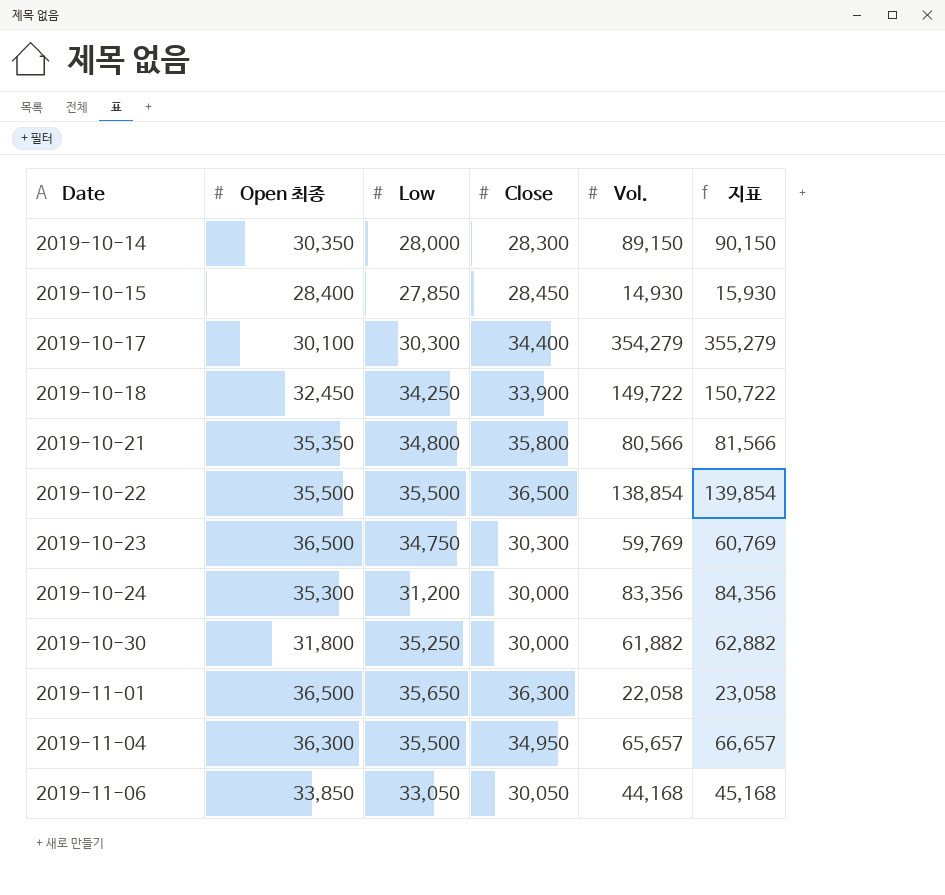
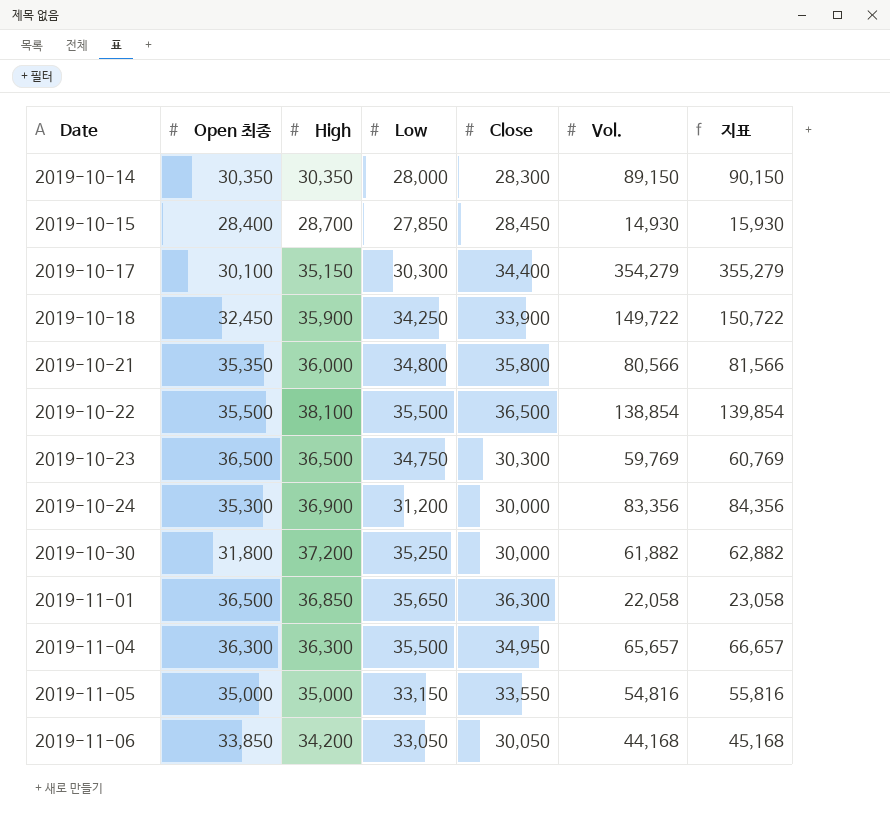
column High | position: none -> 3
row 2019-11-05: none -> 35,000 | 35,000 | 33,150 | 33,550 | 54,816 | 55,816

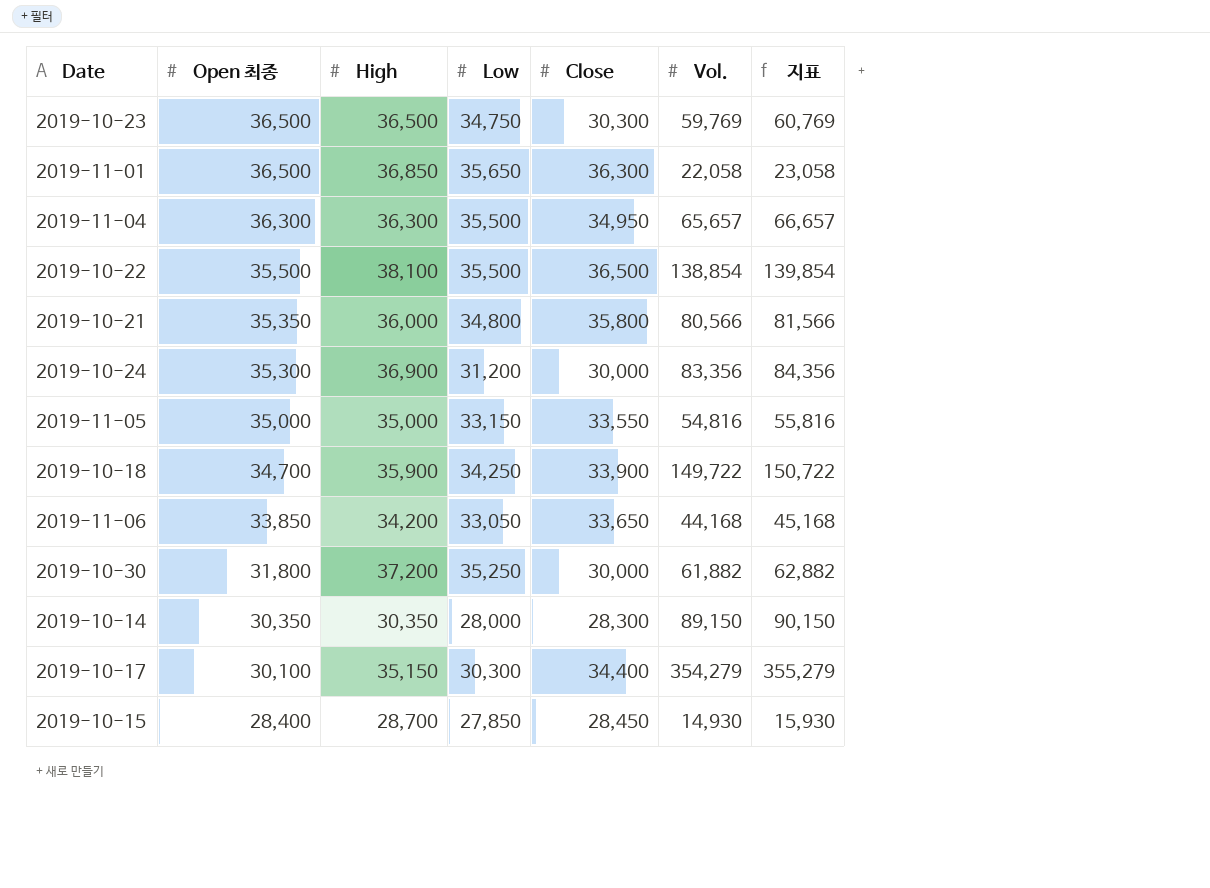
row order: Date ascending -> Open 최종 descending
2019-10-18 | Open 최종: 32,450 -> 34,700
2019-11-06 | Close: 30,050 -> 33,650

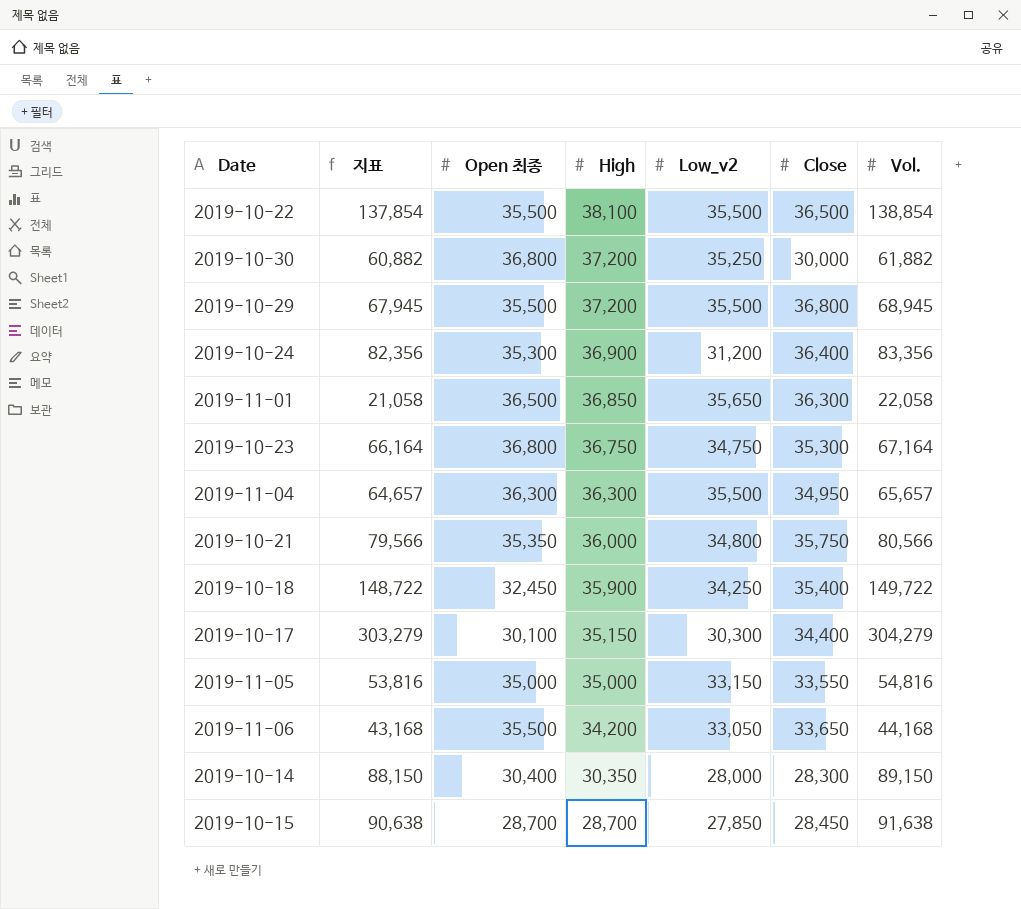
row order: Open 최종 descending -> High descending
column 지표 | formula: [Vol.] + 1000 -> [Vol.] - 1000
column 지표 | position: 7 -> 2
column name: Low -> Low_v2
2019-10-30 | Open 최종: 31,800 -> 36,800
row 2019-10-29: none -> 67,945 | 35,500 | 37,200 | 35,500 | 36,800 | 68,945
2019-10-24 | Close: 30,000 -> 36,400
2019-10-23 | Open 최종: 36,500 -> 36,800
2019-10-23 | High: 36,500 -> 36,750
2019-10-23 | Close: 30,300 -> 35,300
2019-10-23 | Vol.: 59,769 -> 67,164
2019-10-21 | Close: 35,800 -> 35,750
2019-10-18 | Open 최종: 34,700 -> 32,450
2019-10-18 | Close: 33,900 -> 35,400
2019-10-17 | Vol.: 354,279 -> 304,279
2019-11-06 | Open 최종: 33,850 -> 35,500
2019-10-14 | Open 최종: 30,350 -> 30,400
2019-10-15 | Open 최종: 28,400 -> 28,700
2019-10-15 | Vol.: 14,930 -> 91,638

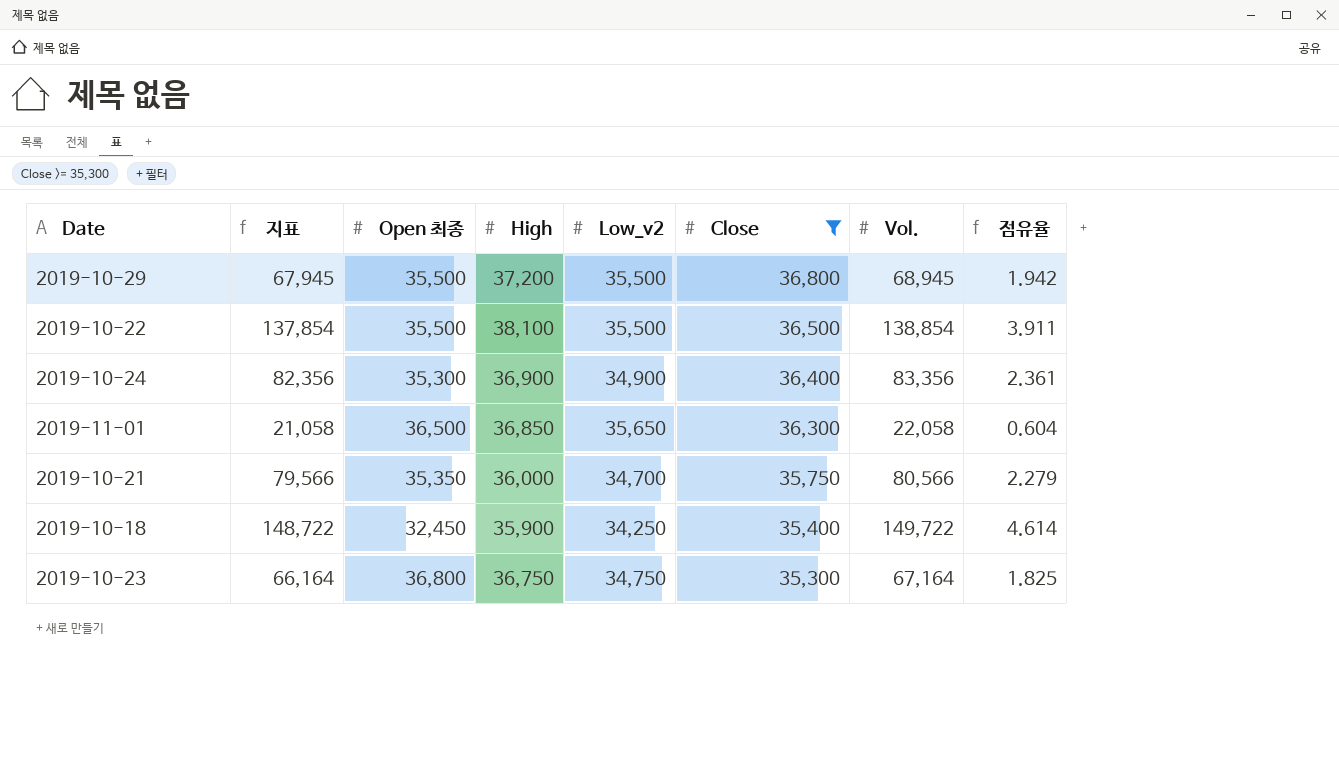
filter: none -> Close >= 35,300
row order: High descending -> Close descending
column 점유율 | formula: none -> [Vol.] / [Open 최종]
2019-10-24 | Low_v2: 31,200 -> 34,900
2019-10-21 | Low_v2: 34,800 -> 34,700

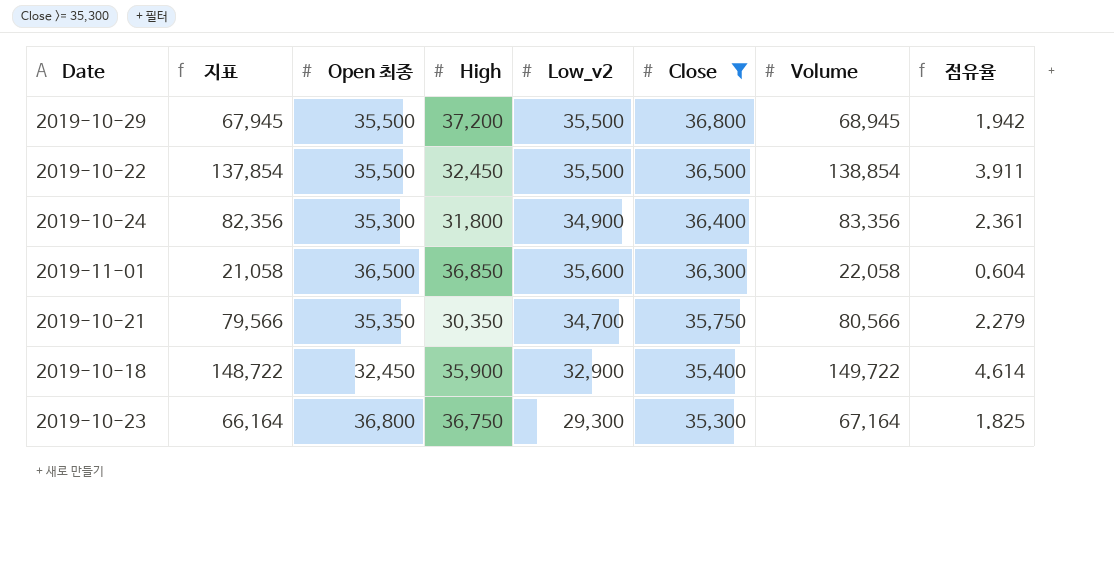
column name: Vol. -> Volume
2019-10-22 | High: 38,100 -> 32,450
2019-10-24 | High: 36,900 -> 31,800
2019-11-01 | Low_v2: 35,650 -> 35,600
2019-10-21 | High: 36,000 -> 30,350
2019-10-18 | Low_v2: 34,250 -> 32,900
2019-10-23 | Low_v2: 34,750 -> 29,300

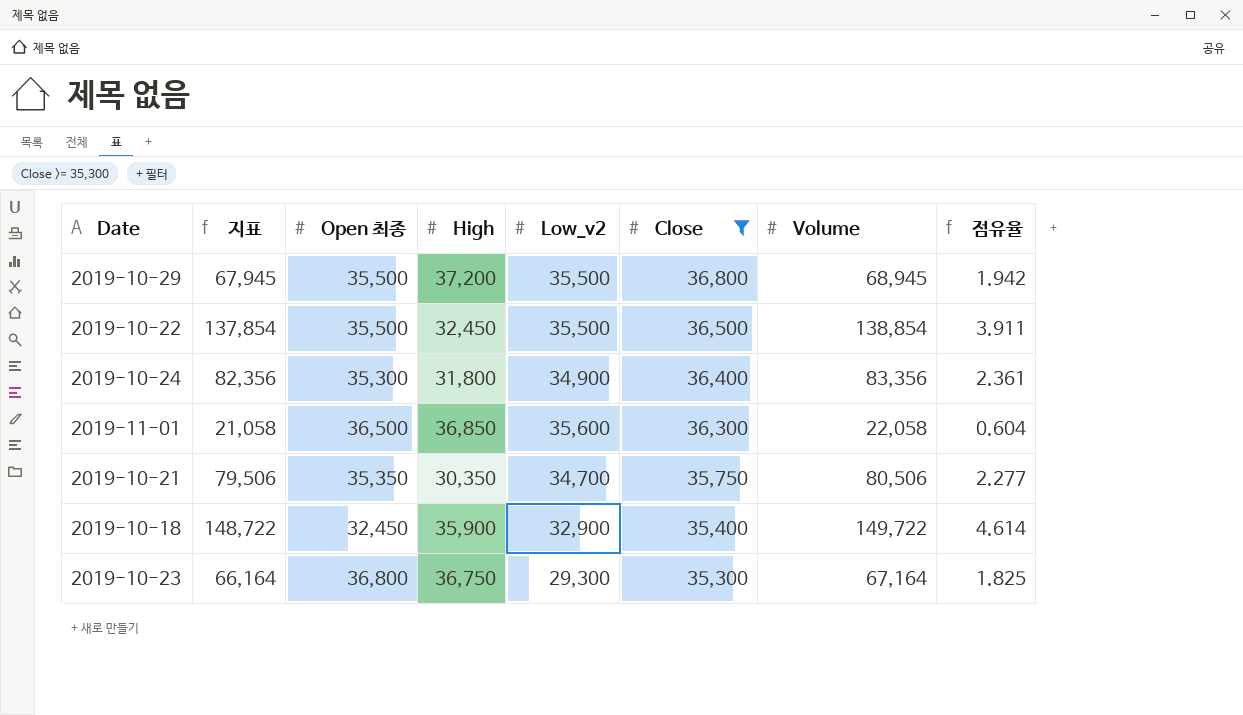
2019-10-21 | 지표: 79,566 -> 79,506
2019-10-21 | Volume: 80,566 -> 80,506
2019-10-21 | 점유율: 2.279 -> 2.277

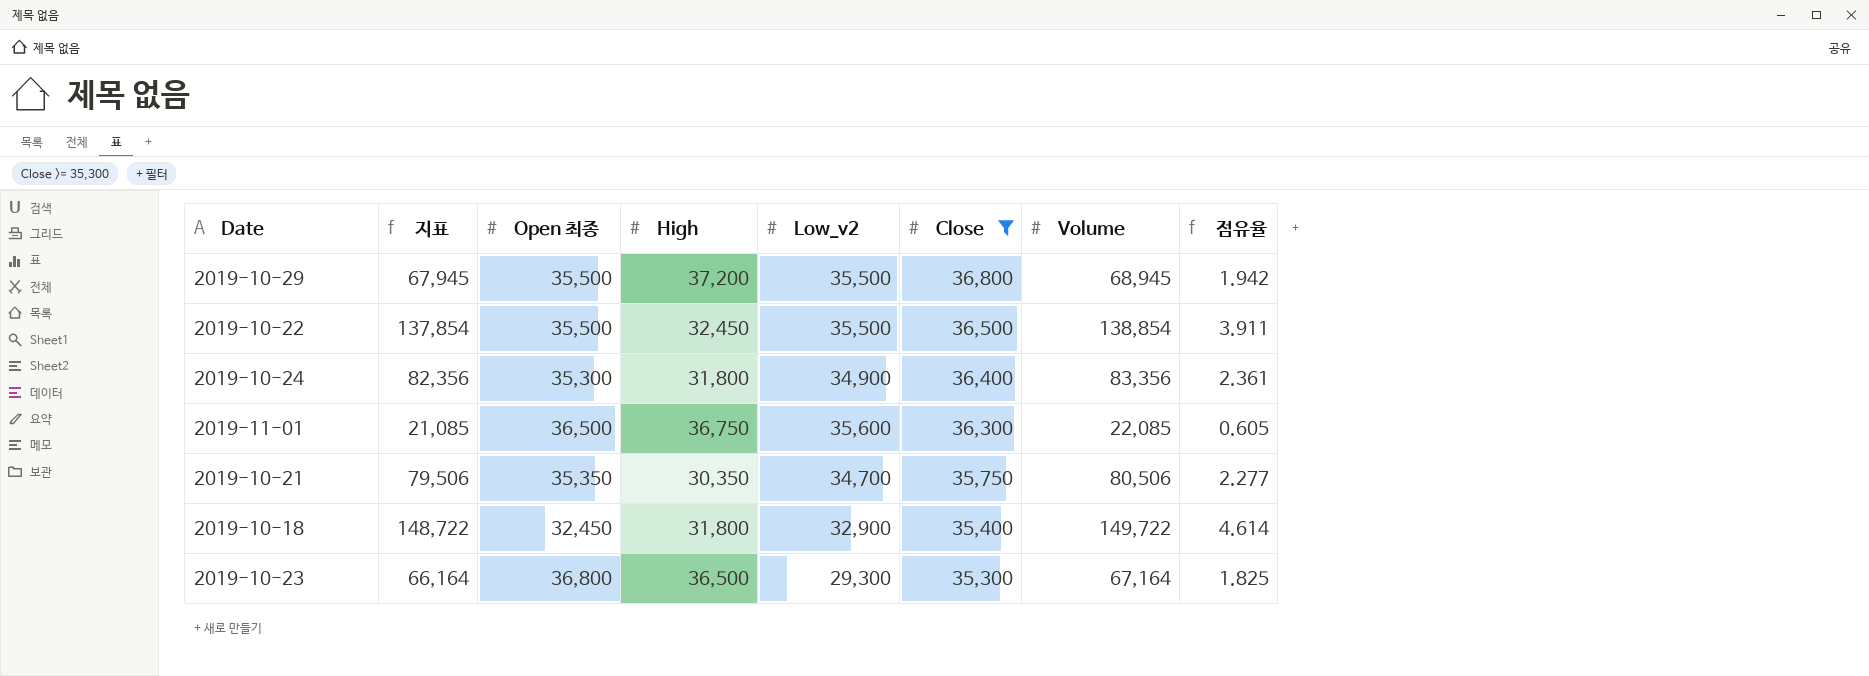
2019-11-01 | 지표: 21,058 -> 21,085
2019-11-01 | High: 36,850 -> 36,750
2019-11-01 | Volume: 22,058 -> 22,085
2019-11-01 | 점유율: 0.604 -> 0.605
2019-10-18 | High: 35,900 -> 31,800
2019-10-23 | High: 36,750 -> 36,500

